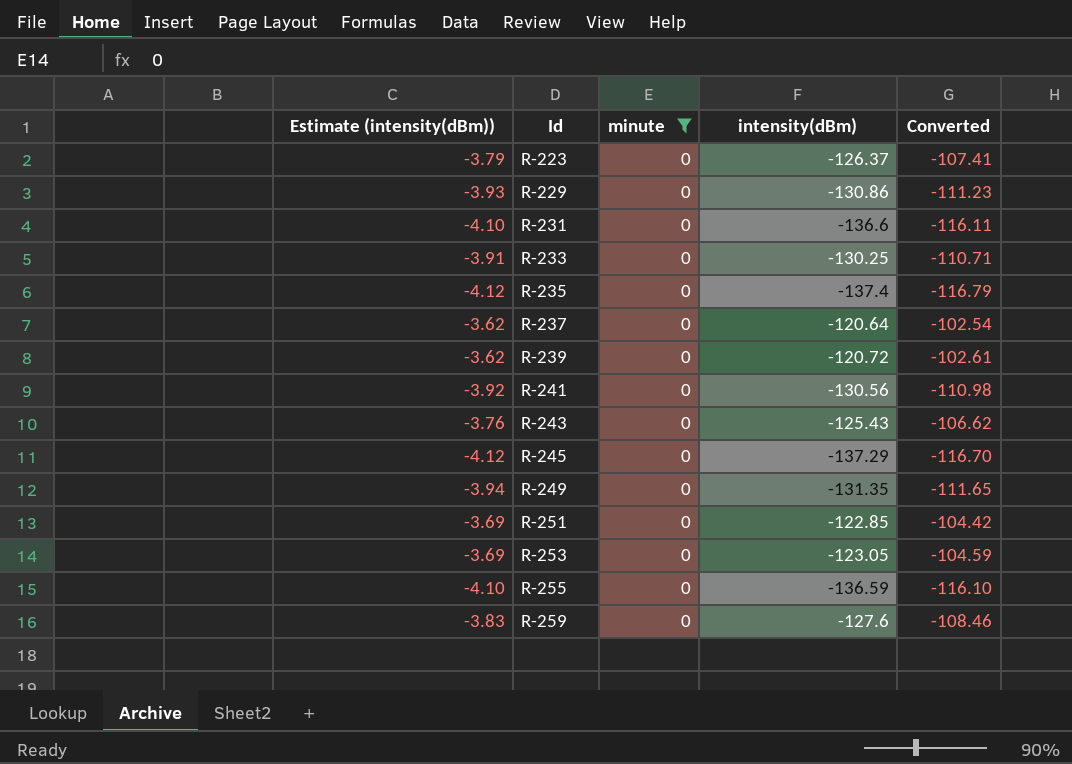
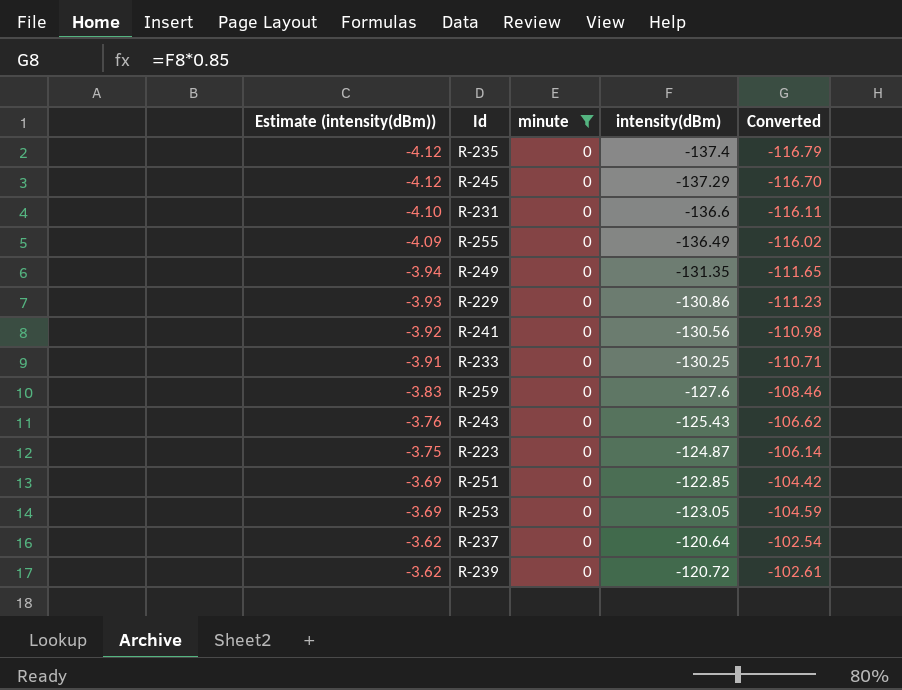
row order: Id ascending -> Estimate (intensity(dBm)) ascending
R-255 | Estimate (intensity(dBm)): -4.10 -> -4.09
R-255 | intensity(dBm): -136.59 -> -136.49
R-255 | Converted: -116.10 -> -116.02
R-223 | Estimate (intensity(dBm)): -3.79 -> -3.75
R-223 | intensity(dBm): -126.37 -> -124.87
R-223 | Converted: -107.41 -> -106.14

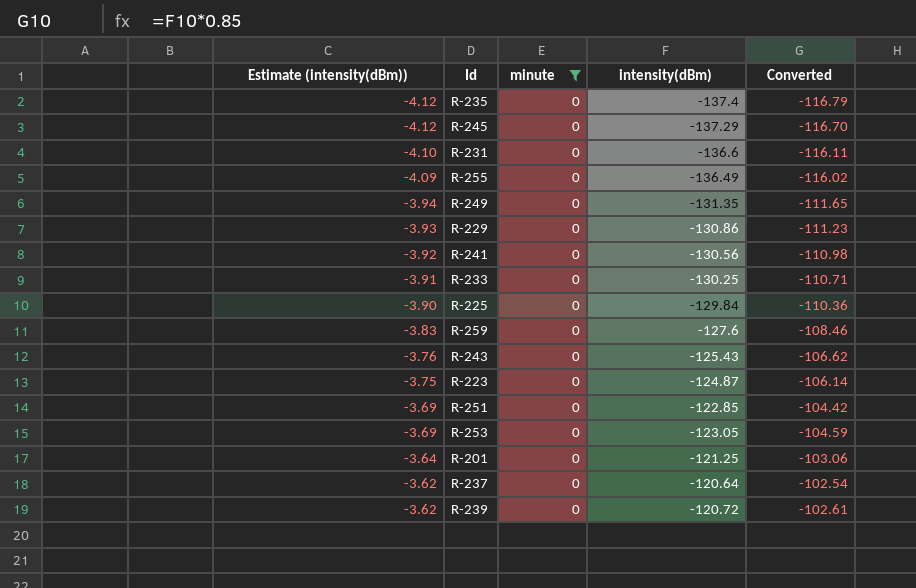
row R-225: none -> -3.90 | 0 | -129.84 | -110.36
row R-201: none -> -3.64 | 0 | -121.25 | -103.06

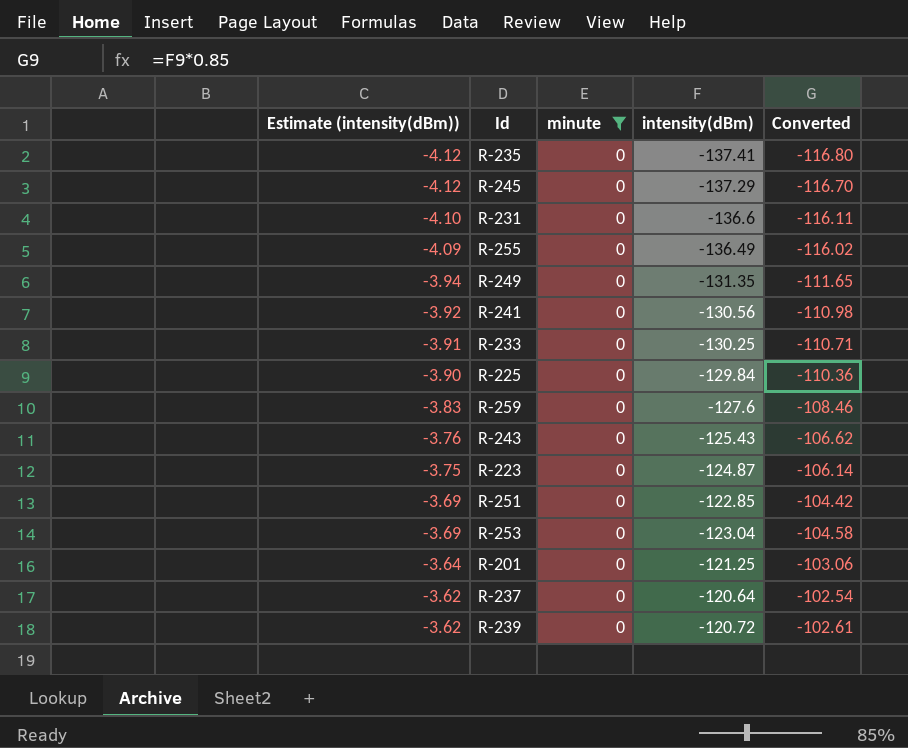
row R-229: -3.93 | 0 | -130.86 | -111.23 -> none
R-235 | intensity(dBm): -137.4 -> -137.41
R-235 | Converted: -116.79 -> -116.80
R-253 | intensity(dBm): -123.05 -> -123.04
R-253 | Converted: -104.59 -> -104.58

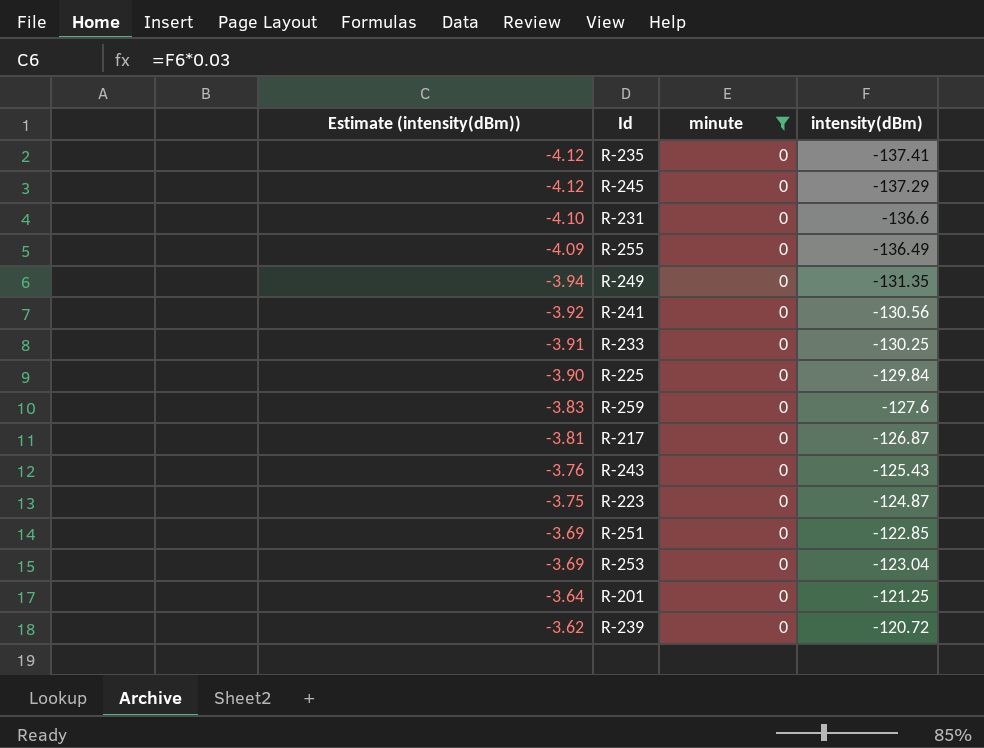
column Converted | formula: [intensity(dBm)] * 0.85 -> none
row R-237: -3.62 | 0 | -120.64 | -102.54 -> none
row R-217: none -> -3.81 | 0 | -126.87

